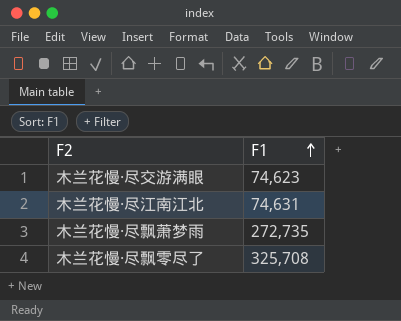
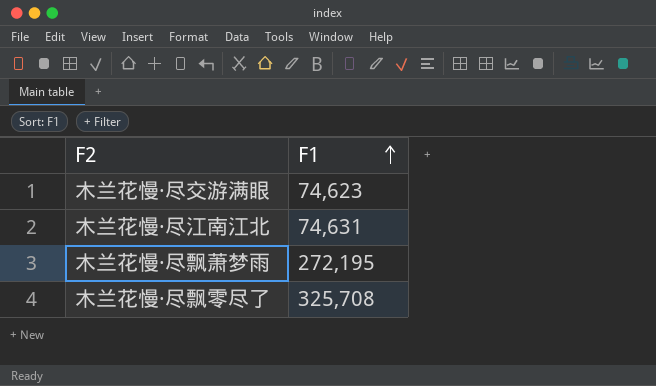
木兰花慢·尽飘萧梦雨 | F1: 272,735 -> 272,195

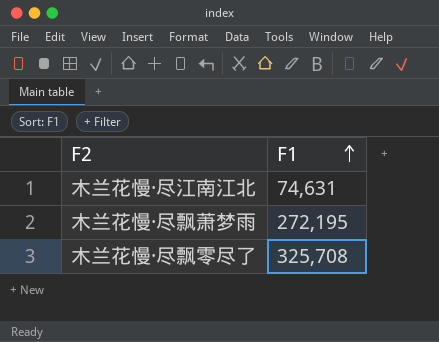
row 木兰花慢·尽交游满眼: 74,623 -> none

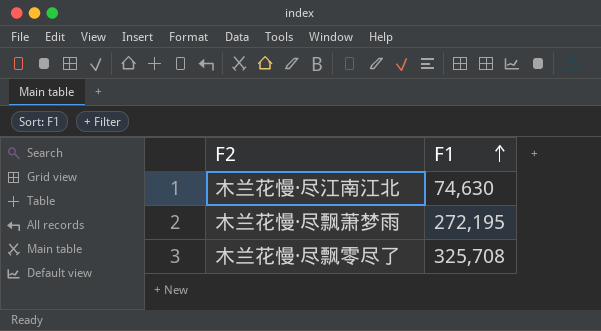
木兰花慢·尽江南江北 | F1: 74,631 -> 74,630

